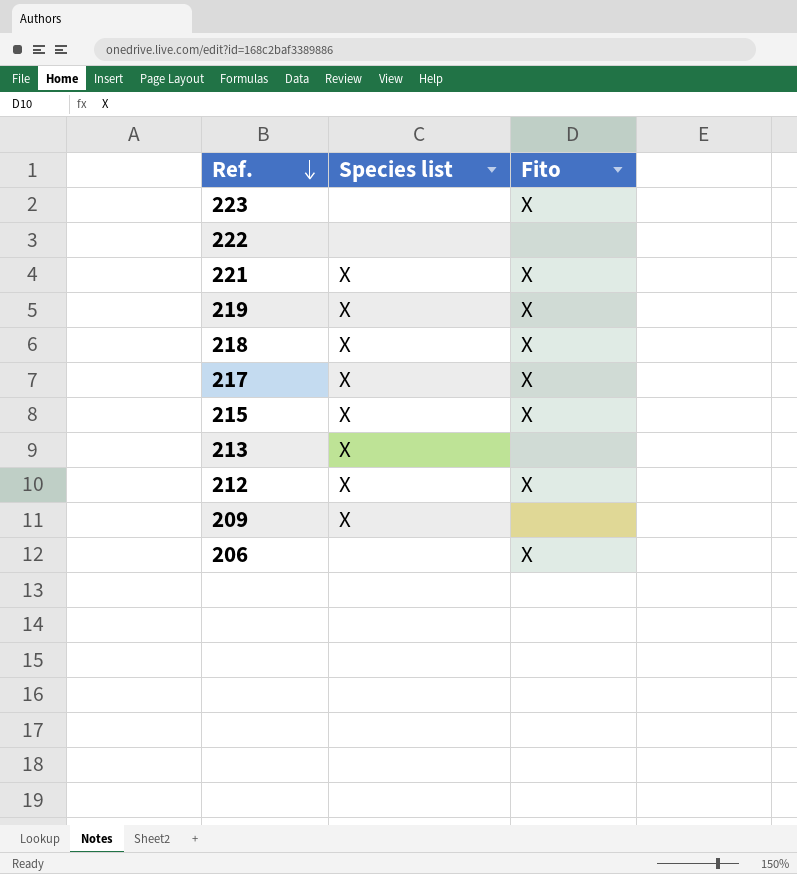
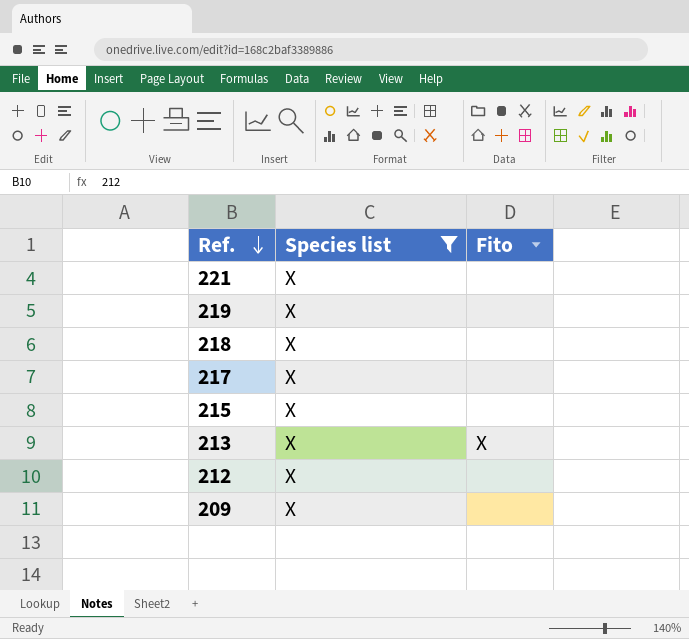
filter: none -> Species list = X
221 | Fito: X -> none
219 | Fito: X -> none
218 | Fito: X -> none
217 | Fito: X -> none
215 | Fito: X -> none
213 | Fito: none -> X
212 | Fito: X -> none

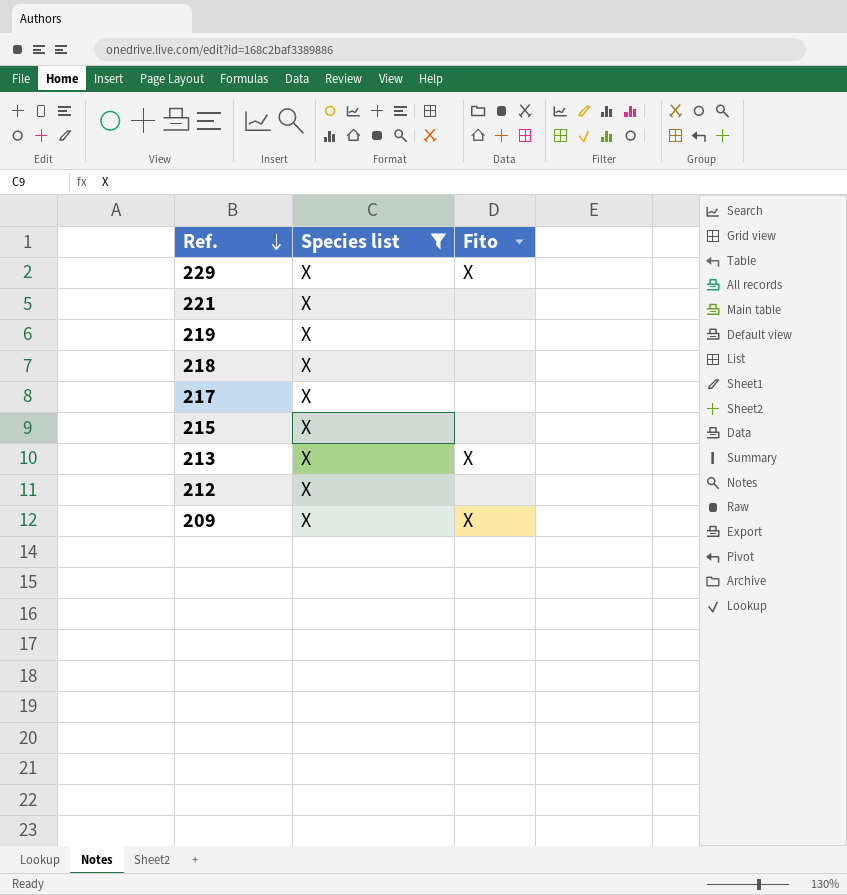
row 229: none -> X | X
209 | Fito: none -> X

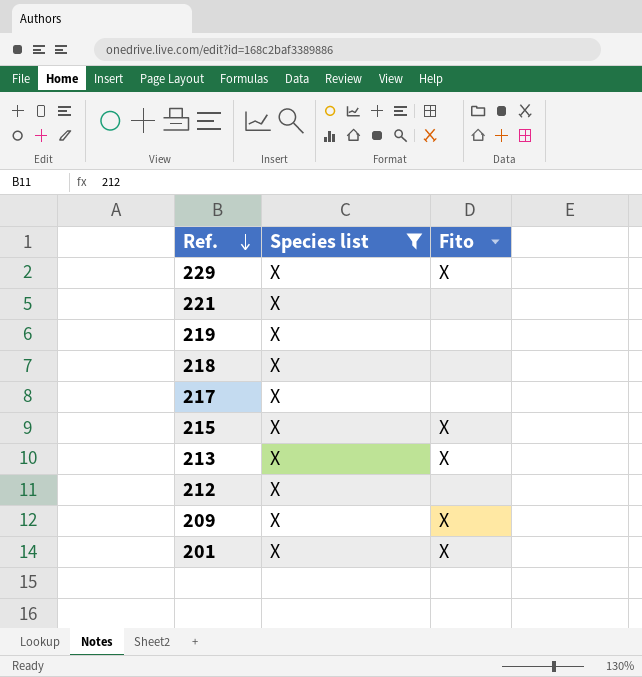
215 | Fito: none -> X
row 201: none -> X | X

